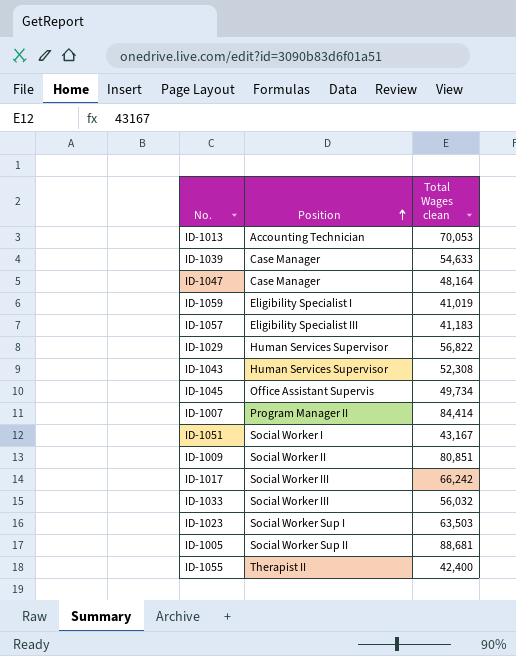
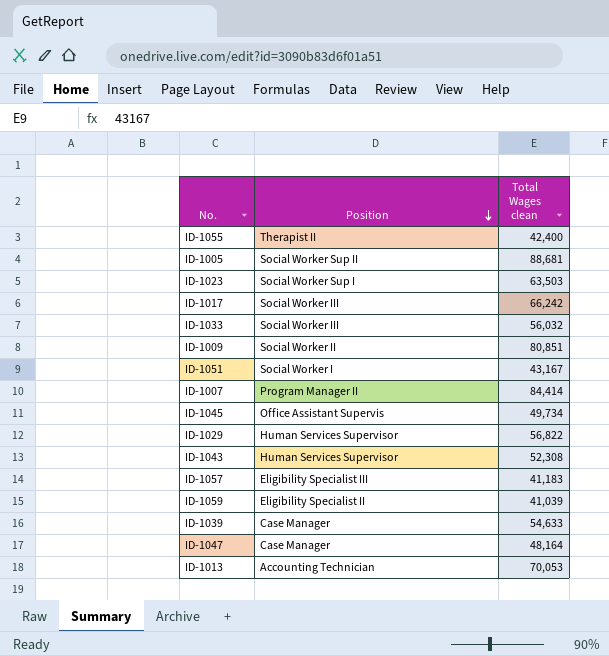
row order: Position ascending -> Position descending
ID-1059 | Position: Eligibility Specialist I -> Eligibility Specialist II
ID-1059 | Total Wages clean: 41,019 -> 41,039

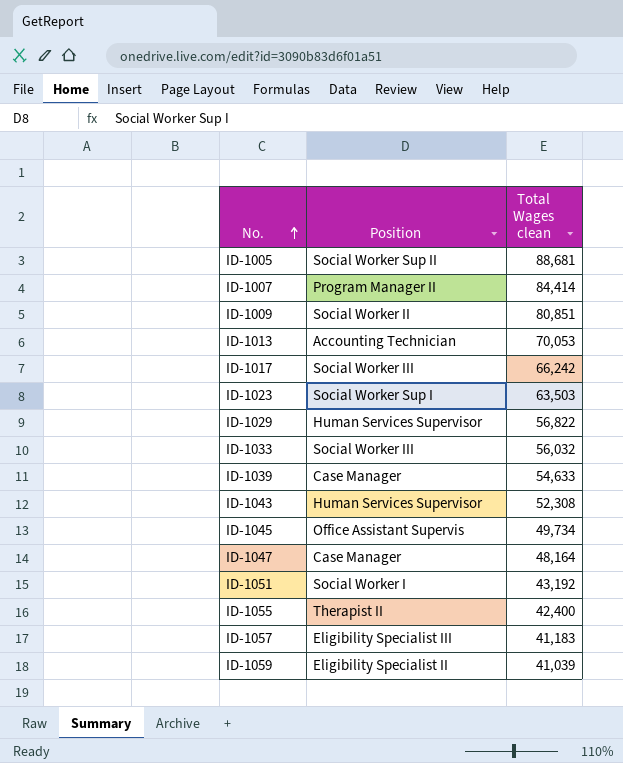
row order: Position descending -> No. ascending
ID-1051 | Total Wages clean: 43,167 -> 43,192

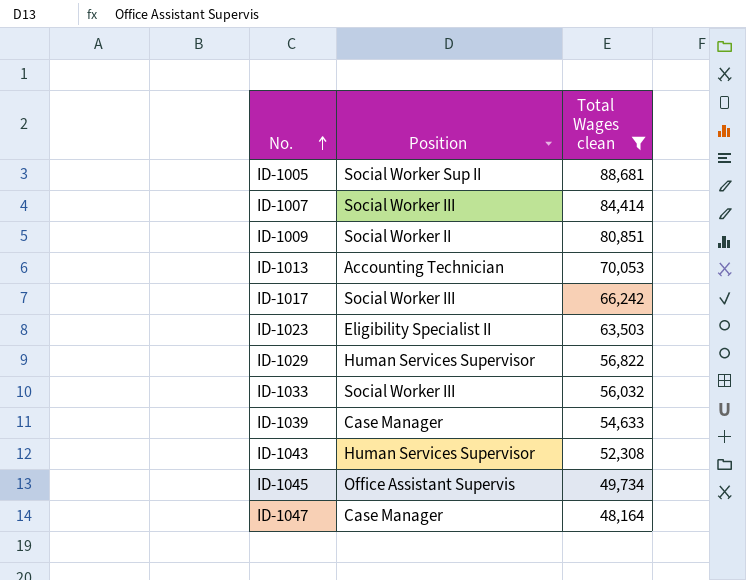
filter: none -> Total Wages clean >= 48,164
ID-1007 | Position: Program Manager II -> Social Worker III
ID-1023 | Position: Social Worker Sup I -> Eligibility Specialist II

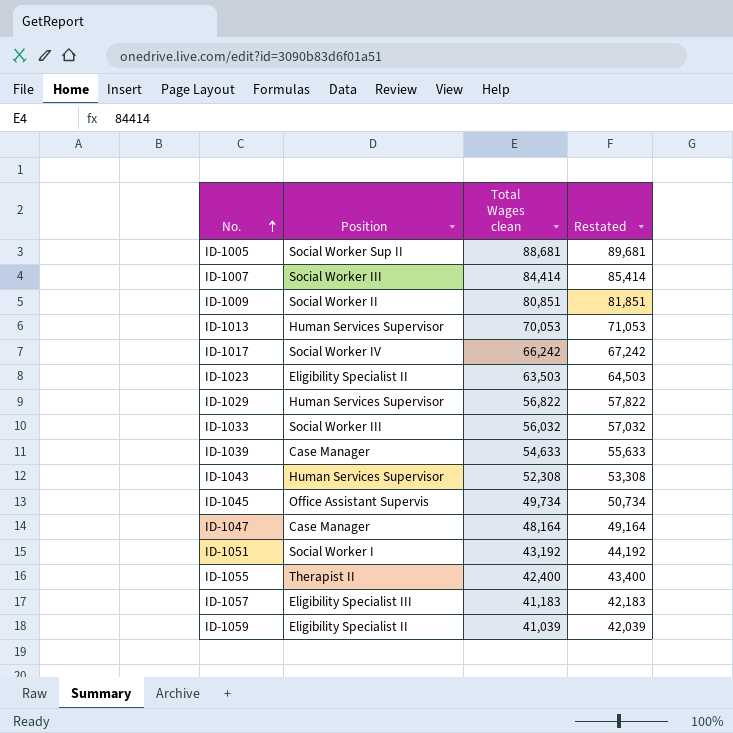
filter: Total Wages clean >= 48,164 -> none
column Restated | formula: none -> [Total Wages clean] + 1000
ID-1013 | Position: Accounting Technician -> Human Services Supervisor
ID-1017 | Position: Social Worker III -> Social Worker IV

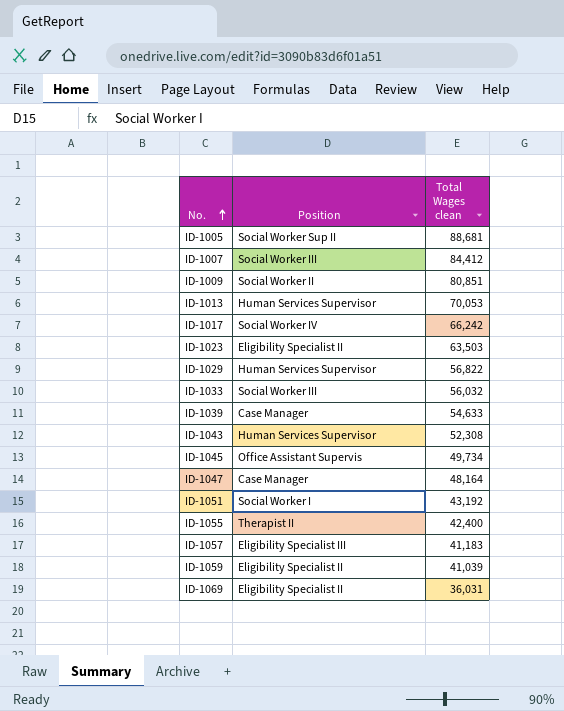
column Restated | formula: [Total Wages clean] + 1000 -> none
ID-1007 | Total Wages clean: 84,414 -> 84,412
row ID-1069: none -> Eligibility Specialist II | 36,031

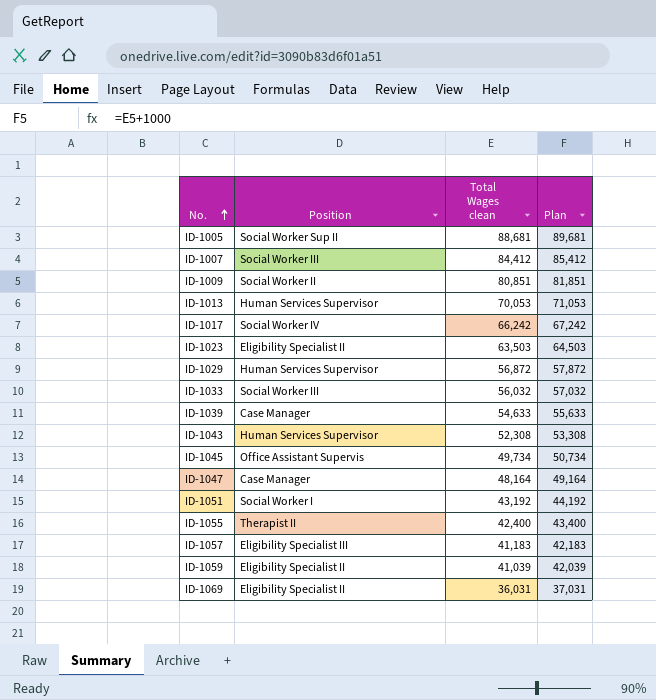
column Plan | formula: none -> [Total Wages clean] + 1000
ID-1029 | Total Wages clean: 56,822 -> 56,872

